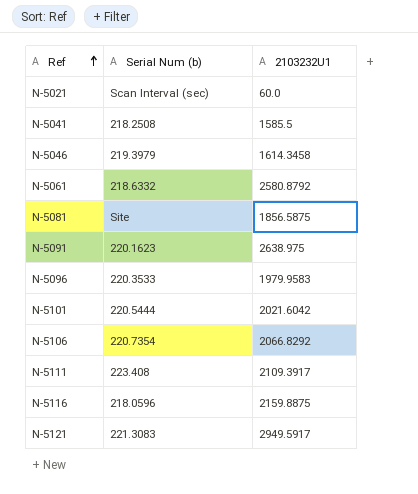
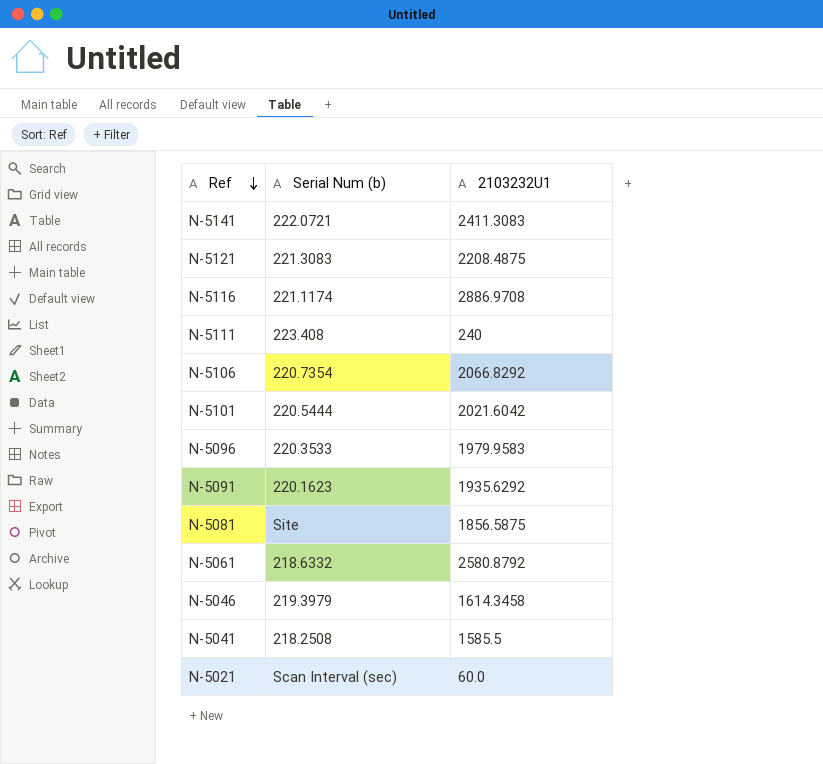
row order: Ref ascending -> Ref descending
row N-5141: none -> 222.0721 | 2411.3083
N-5121 | 2103232U1: 2949.5917 -> 2208.4875
N-5116 | Serial Num (b): 218.0596 -> 221.1174
N-5116 | 2103232U1: 2159.8875 -> 2886.9708
N-5111 | 2103232U1: 2109.3917 -> 240
N-5091 | 2103232U1: 2638.975 -> 1935.6292

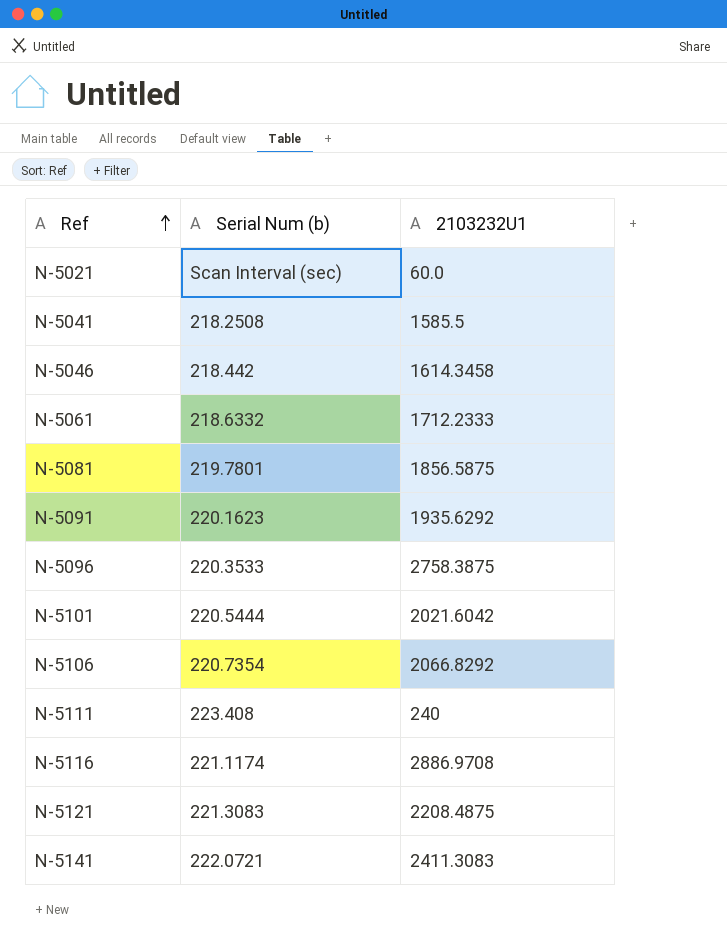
row order: Ref descending -> Ref ascending
N-5046 | Serial Num (b): 219.3979 -> 218.442
N-5061 | 2103232U1: 2580.8792 -> 1712.2333
N-5081 | Serial Num (b): Site -> 219.7801
N-5096 | 2103232U1: 1979.9583 -> 2758.3875

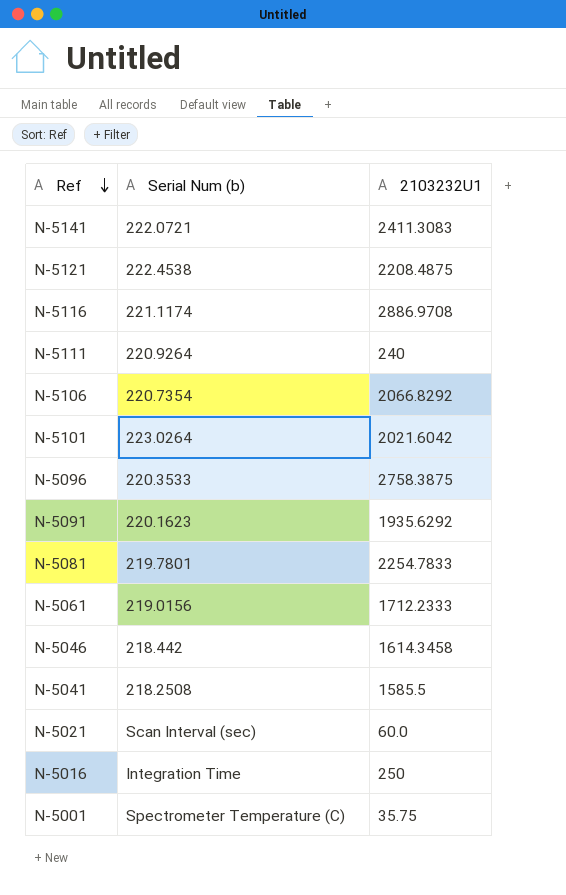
row order: Ref ascending -> Ref descending
N-5121 | Serial Num (b): 221.3083 -> 222.4538
N-5111 | Serial Num (b): 223.408 -> 220.9264
N-5101 | Serial Num (b): 220.5444 -> 223.0264
N-5081 | 2103232U1: 1856.5875 -> 2254.7833
N-5061 | Serial Num (b): 218.6332 -> 219.0156
row N-5016: none -> Integration Time | 250
row N-5001: none -> Spectrometer Temperature (C) | 35.75

